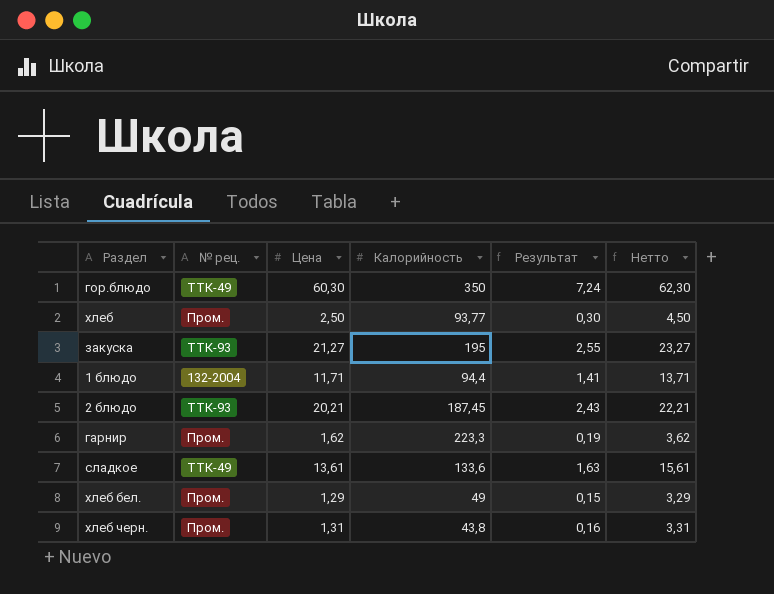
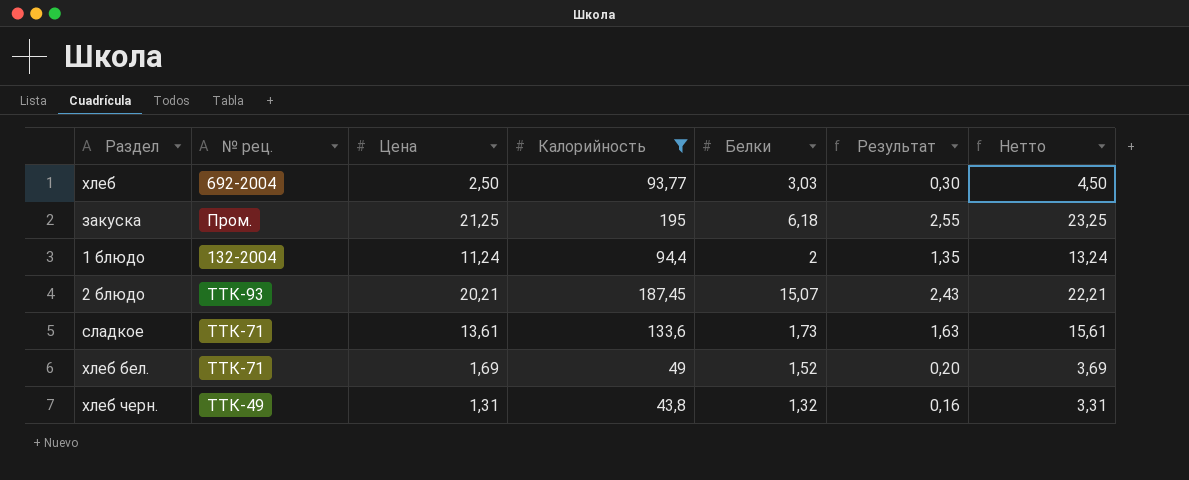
filter: none -> Калорийность <= 195
column Белки | position: none -> 5
хлеб | № рец.: Пром. -> 692-2004
закуска | № рец.: ТТК-93 -> Пром.
закуска | Цена: 21,27 -> 21,25
закуска | Нетто: 23,27 -> 23,25
1 блюдо | Цена: 11,71 -> 11,24
1 блюдо | Результат: 1,41 -> 1,35
1 блюдо | Нетто: 13,71 -> 13,24
сладкое | № рец.: ТТК-49 -> ТТК-71
хлеб бел. | № рец.: Пром. -> ТТК-71
хлеб бел. | Цена: 1,29 -> 1,69
хлеб бел. | Результат: 0,15 -> 0,20
хлеб бел. | Нетто: 3,29 -> 3,69
хлеб черн. | № рец.: Пром. -> ТТК-49

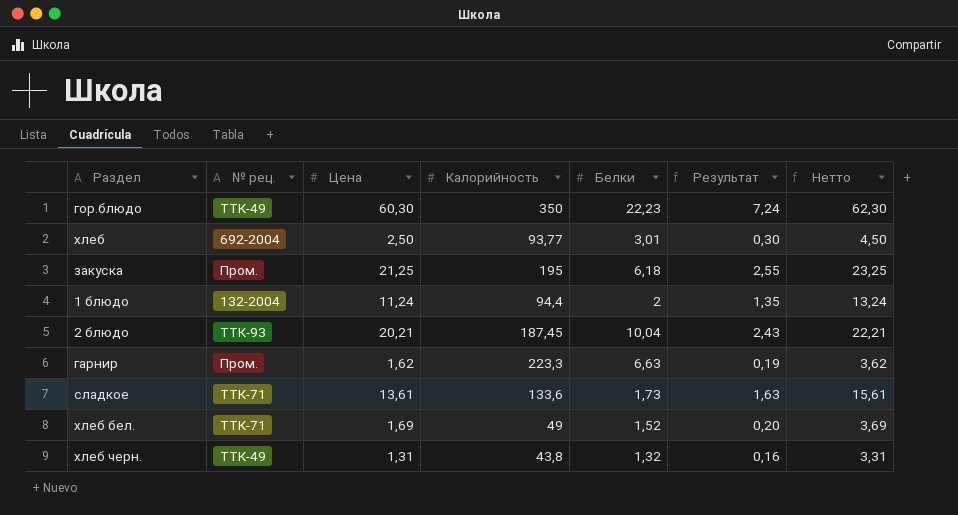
filter: Калорийность <= 195 -> none
хлеб | Белки: 3,03 -> 3,01
2 блюдо | Белки: 15,07 -> 10,04

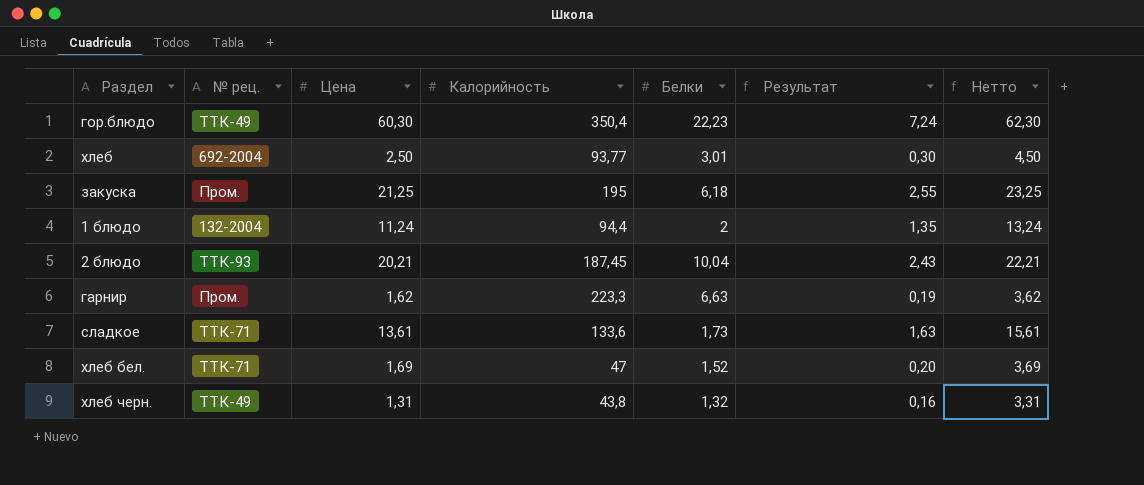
гор.блюдо | Калорийность: 350 -> 350,4
хлеб бел. | Калорийность: 49 -> 47

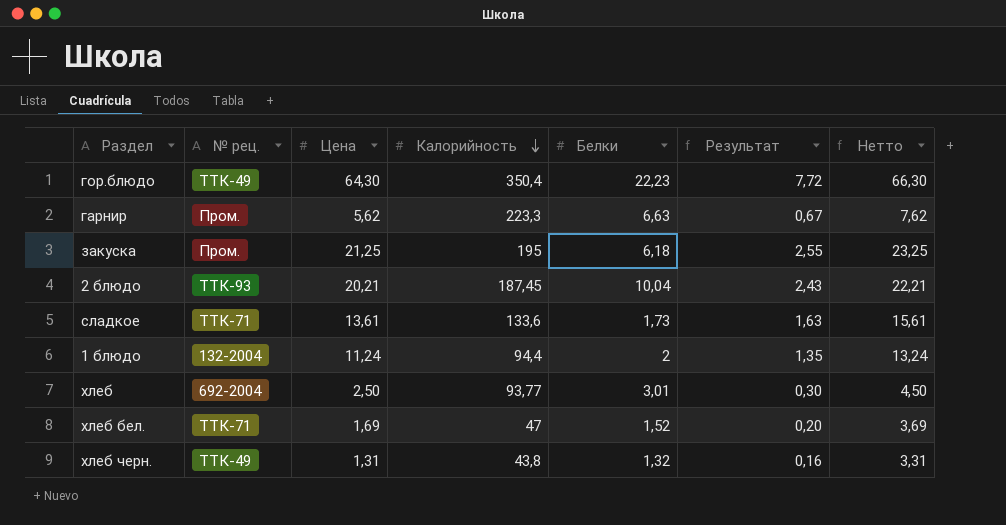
row order: none -> Калорийность descending
гор.блюдо | Цена: 60,30 -> 64,30
гор.блюдо | Результат: 7,24 -> 7,72
гор.блюдо | Нетто: 62,30 -> 66,30
гарнир | Цена: 1,62 -> 5,62
гарнир | Результат: 0,19 -> 0,67
гарнир | Нетто: 3,62 -> 7,62

